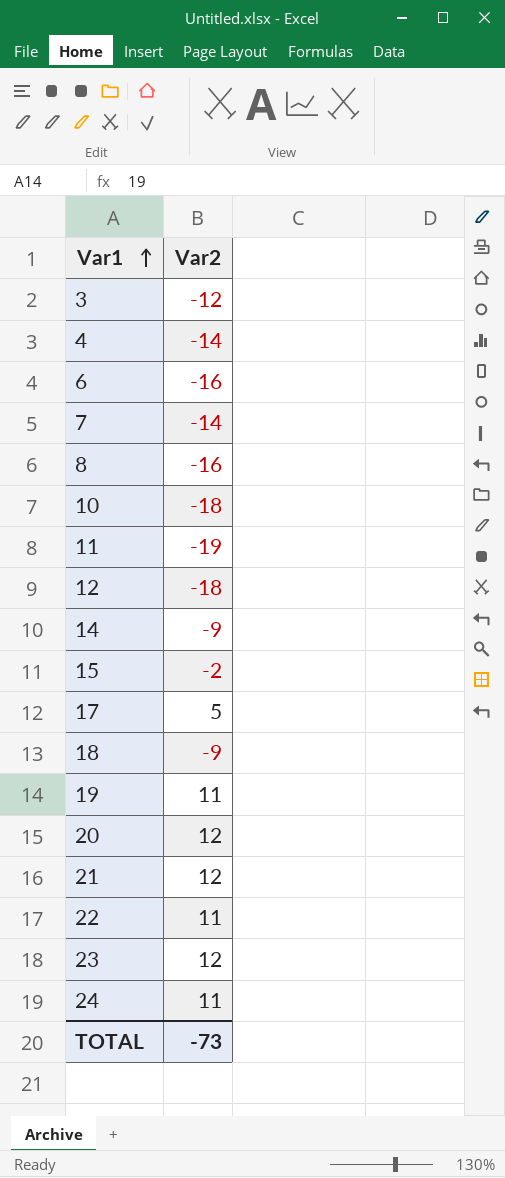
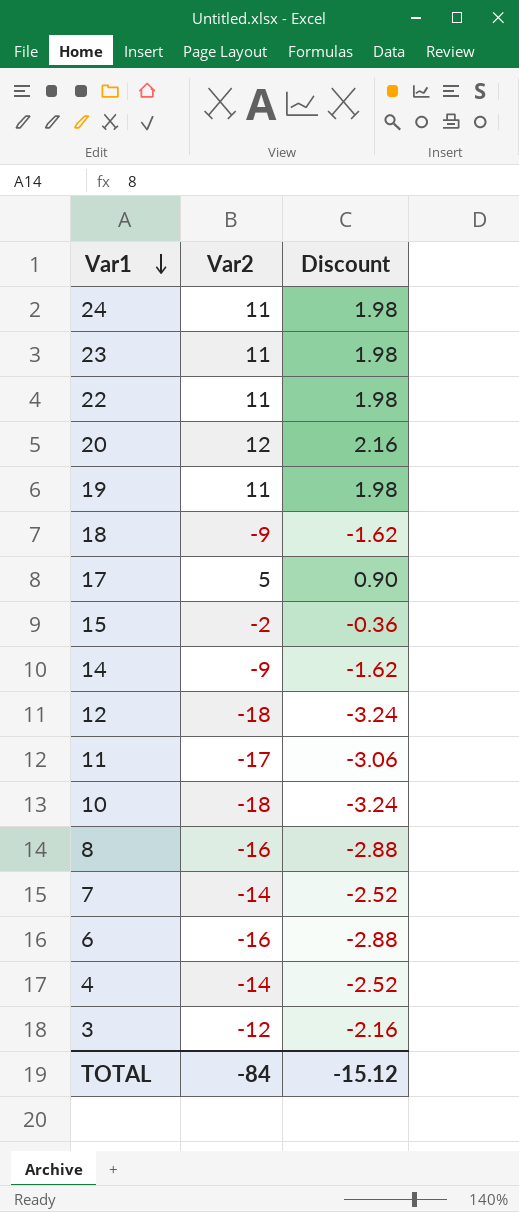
row order: Var1 ascending -> Var1 descending
column Discount | formula: none -> [Var2] * 0.18
row 21: 12 -> none
23 | Var2: 12 -> 11
11 | Var2: -19 -> -17
TOTAL | Var2: -73 -> -84

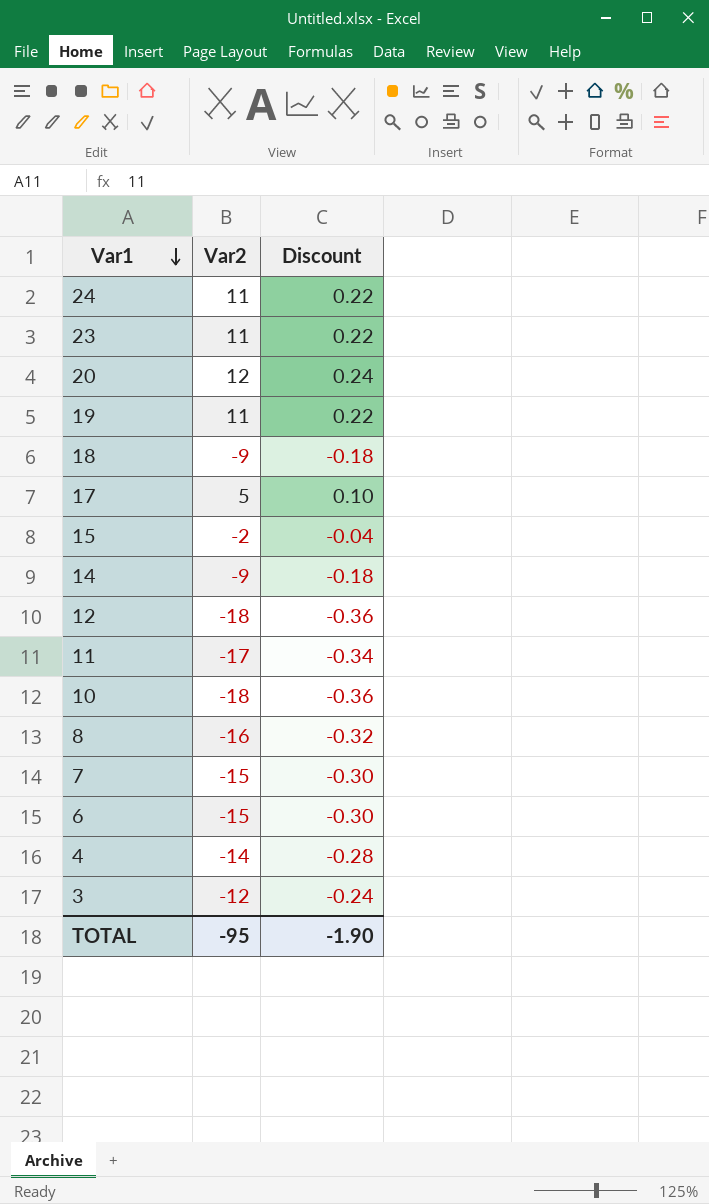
column Discount | formula: [Var2] * 0.18 -> [Var2] * 0.02
row 22: 11 | 1.98 -> none
7 | Var2: -14 -> -15
6 | Var2: -16 -> -15
TOTAL | Var2: -84 -> -95
TOTAL | Discount: -15.12 -> -1.90

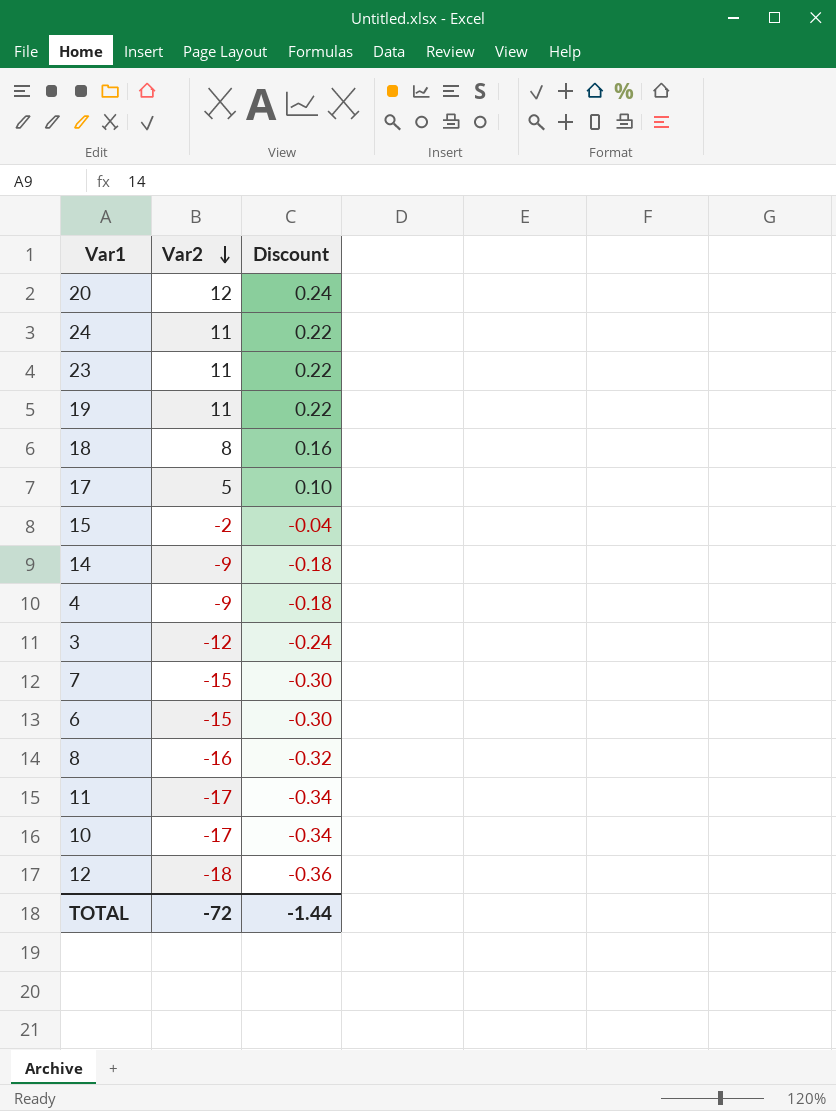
row order: Var1 descending -> Var2 descending
18 | Var2: -9 -> 8
18 | Discount: -0.18 -> 0.16
4 | Var2: -14 -> -9
4 | Discount: -0.28 -> -0.18
10 | Var2: -18 -> -17
10 | Discount: -0.36 -> -0.34
TOTAL | Var2: -95 -> -72
TOTAL | Discount: -1.90 -> -1.44

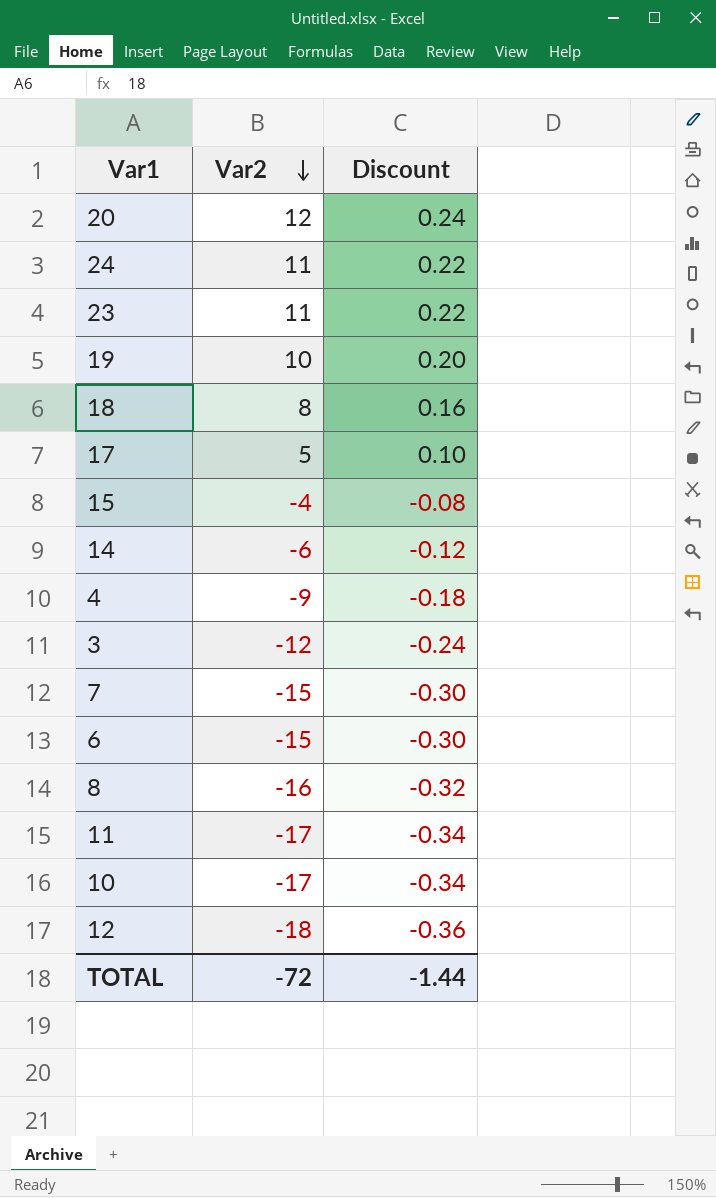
19 | Var2: 11 -> 10
19 | Discount: 0.22 -> 0.20
15 | Var2: -2 -> -4
15 | Discount: -0.04 -> -0.08
14 | Var2: -9 -> -6
14 | Discount: -0.18 -> -0.12

